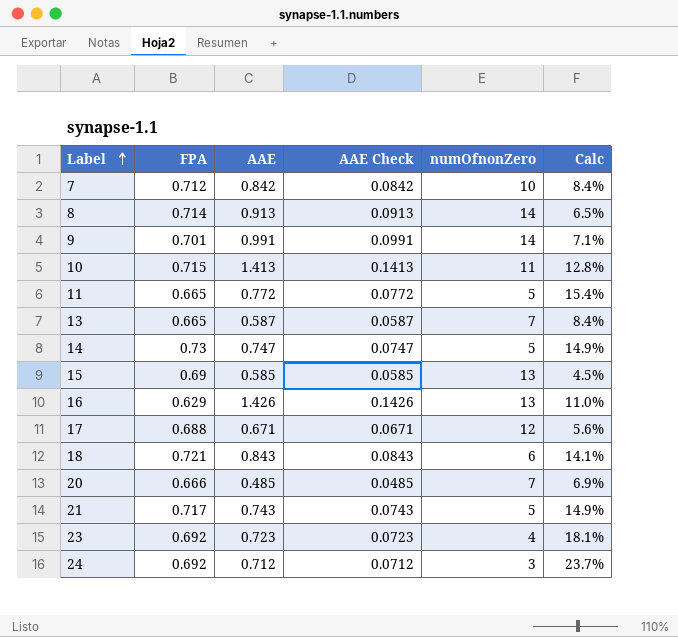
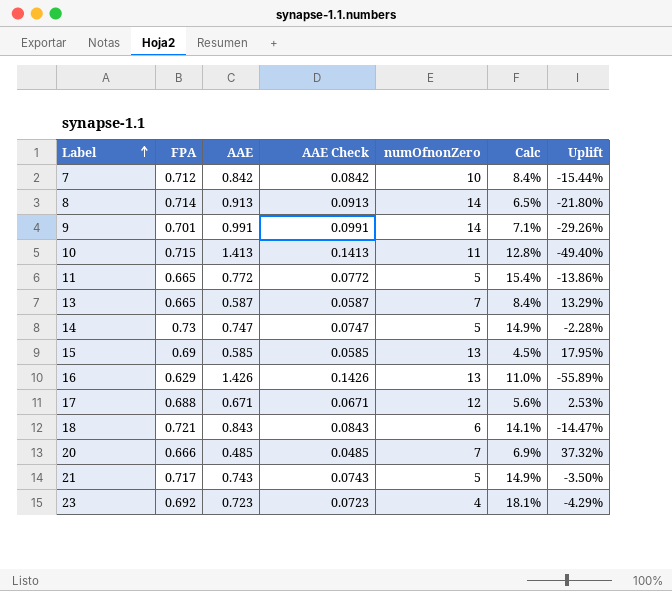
column Uplift | formula: none -> ([FPA] - [AAE]) / [AAE]
row 24: 0.692 | 0.712 | 0.0712 | 3 | 23.7% -> none

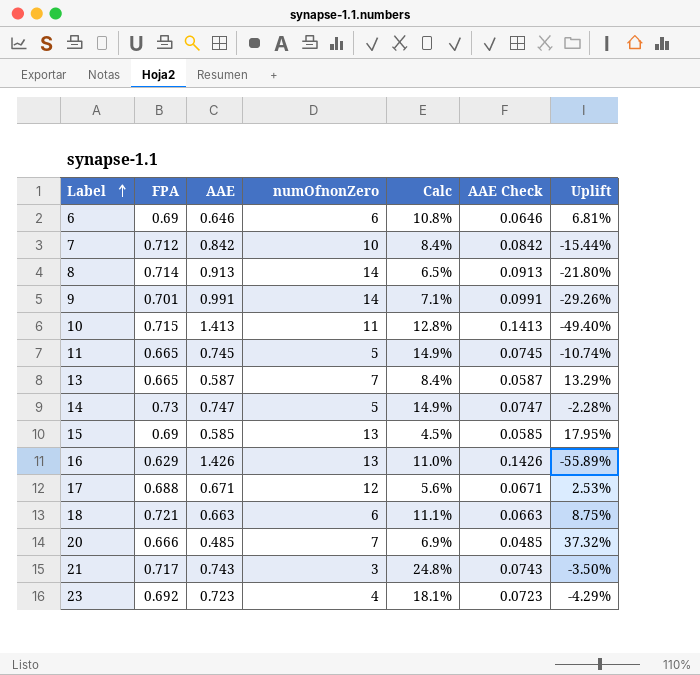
column AAE Check | position: 4 -> 6
row 6: none -> 0.69 | 0.646 | 6 | 10.8% | 0.0646 | 6.81%
11 | AAE: 0.772 -> 0.745
11 | Calc: 15.4% -> 14.9%
11 | AAE Check: 0.0772 -> 0.0745
11 | Uplift: -13.86% -> -10.74%
18 | AAE: 0.843 -> 0.663
18 | Calc: 14.1% -> 11.1%
18 | AAE Check: 0.0843 -> 0.0663
18 | Uplift: -14.47% -> 8.75%
21 | numOfnonZero: 5 -> 3
21 | Calc: 14.9% -> 24.8%

